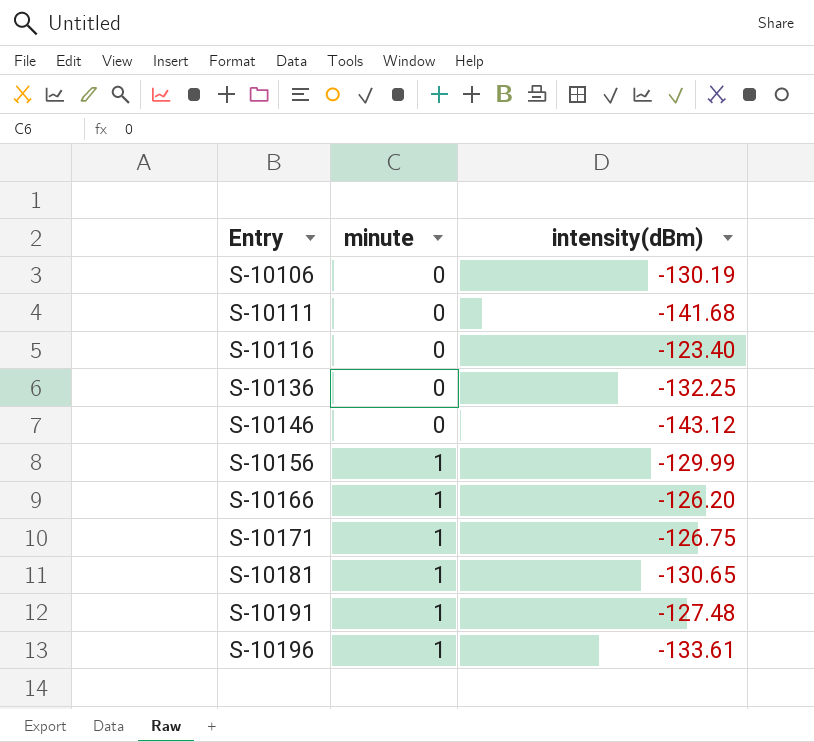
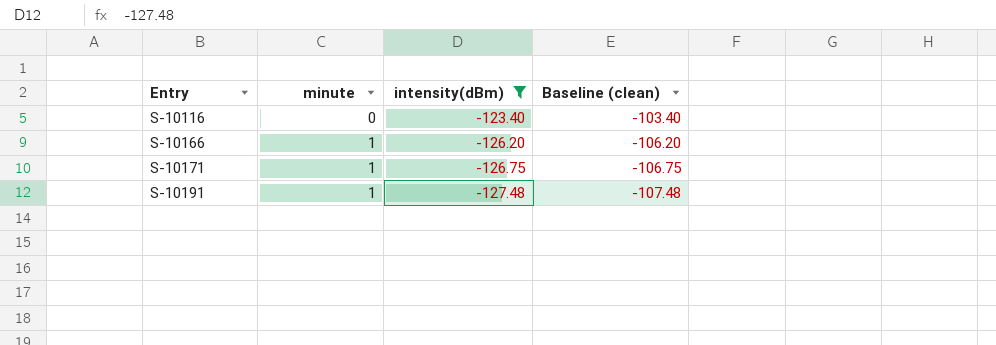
filter: none -> intensity(dBm) >= -127.48
column Baseline (clean) | formula: none -> [intensity(dBm)] + 20

